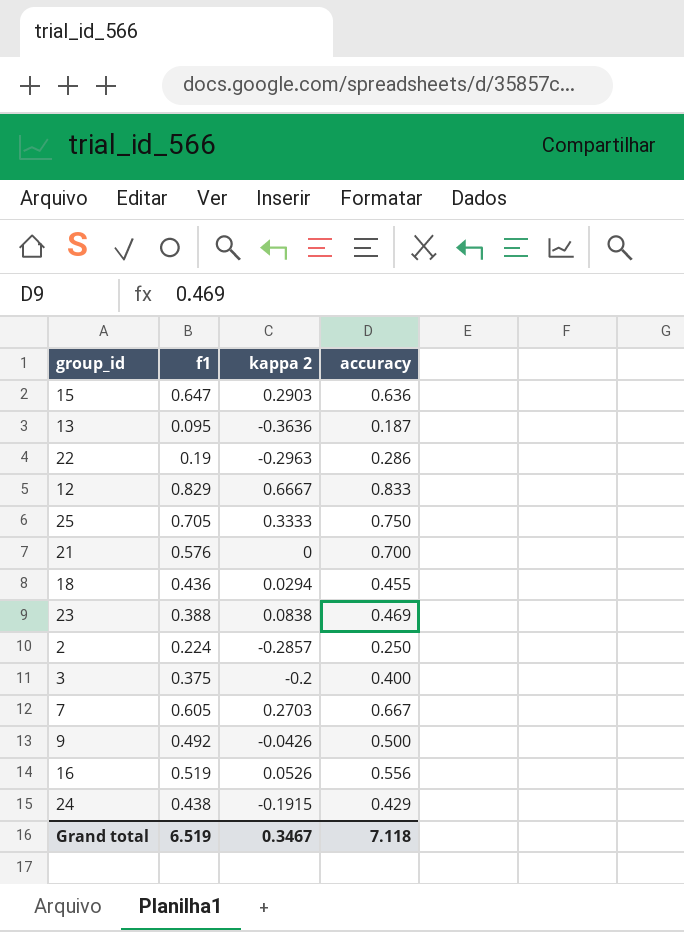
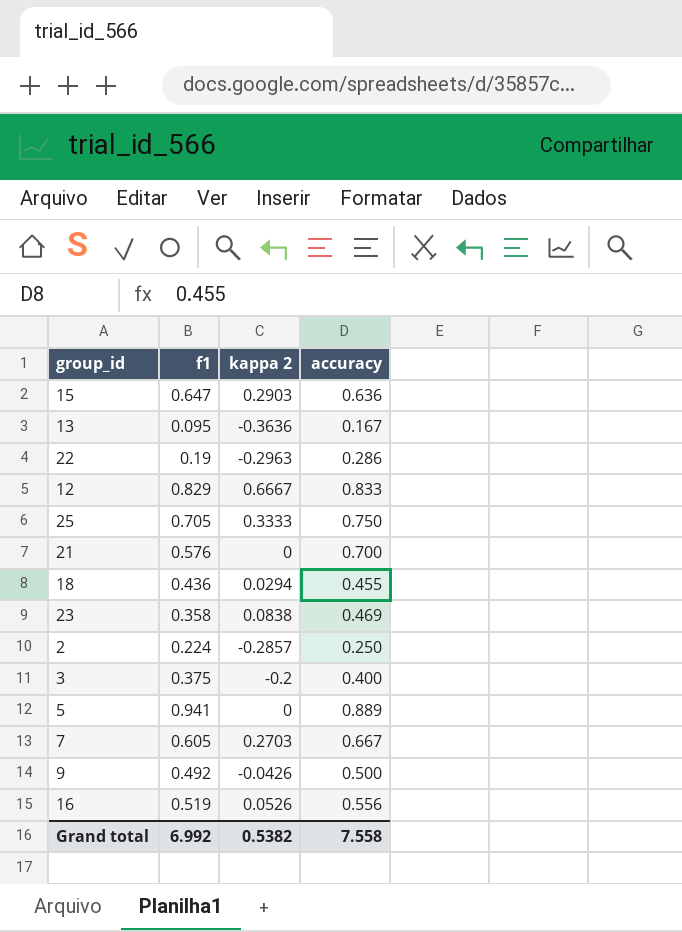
row 24: 0.438 | -0.1915 | 0.429 -> none
13 | accuracy: 0.187 -> 0.167
23 | f1: 0.388 -> 0.358
row 5: none -> 0.941 | 0 | 0.889
Grand total | f1: 6.519 -> 6.992
Grand total | kappa 2: 0.3467 -> 0.5382
Grand total | accuracy: 7.118 -> 7.558

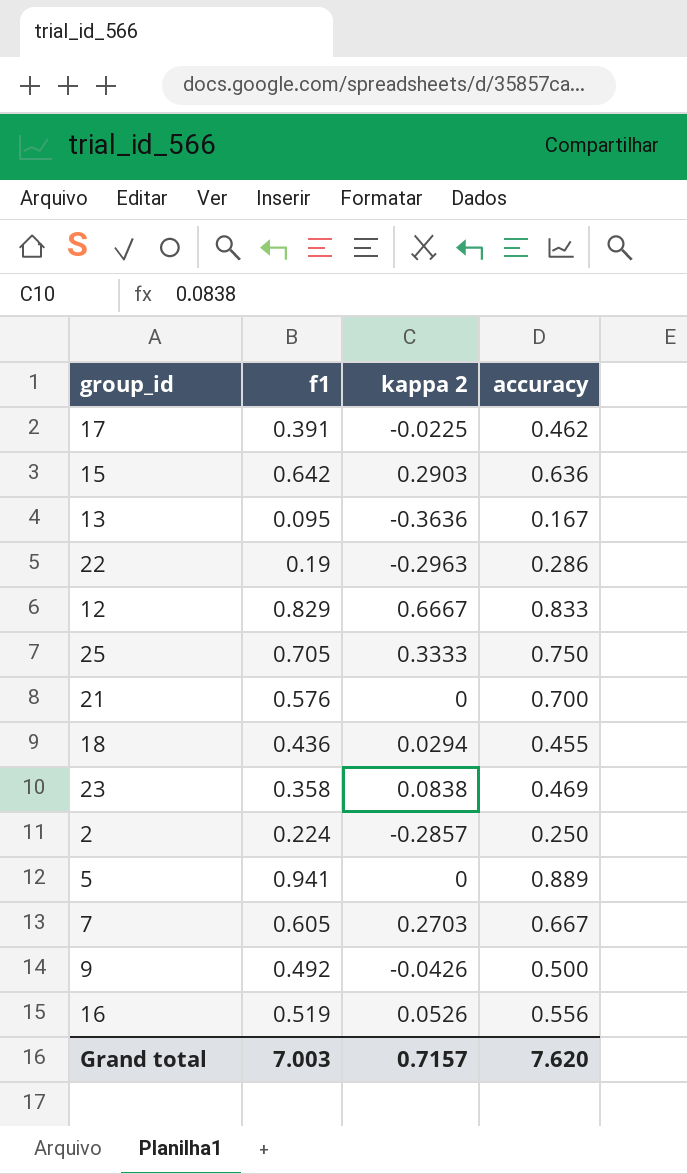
row 3: 0.375 | -0.2 | 0.400 -> none
row 17: none -> 0.391 | -0.0225 | 0.462
15 | f1: 0.647 -> 0.642
Grand total | f1: 6.992 -> 7.003
Grand total | kappa 2: 0.5382 -> 0.7157
Grand total | accuracy: 7.558 -> 7.620

